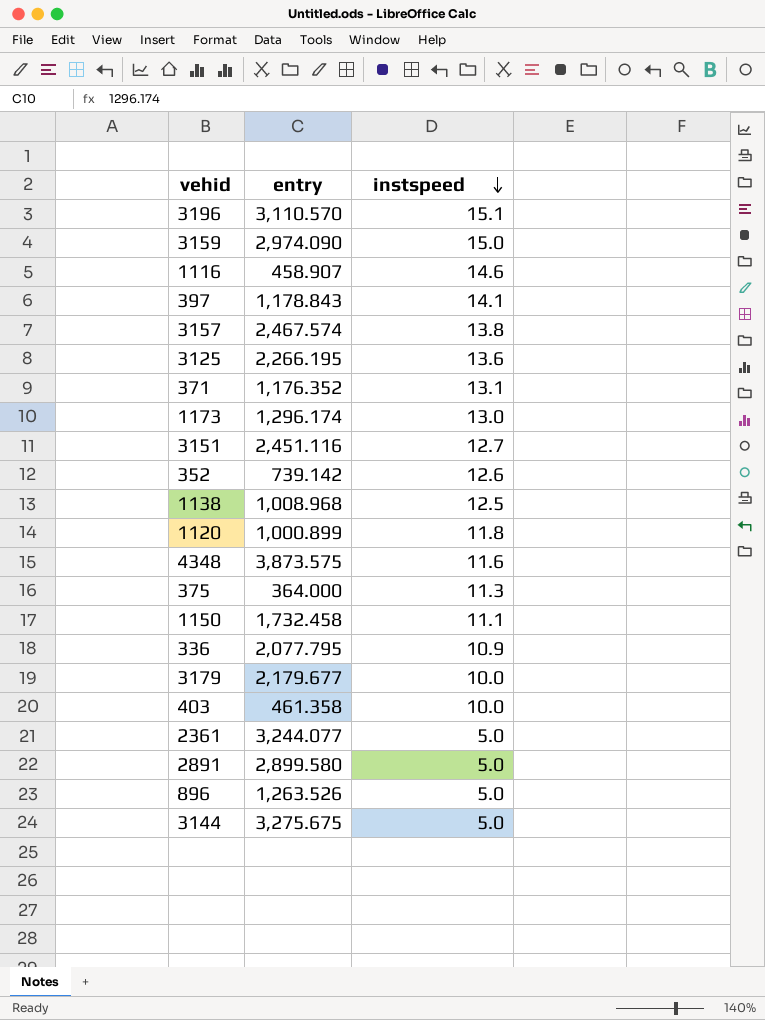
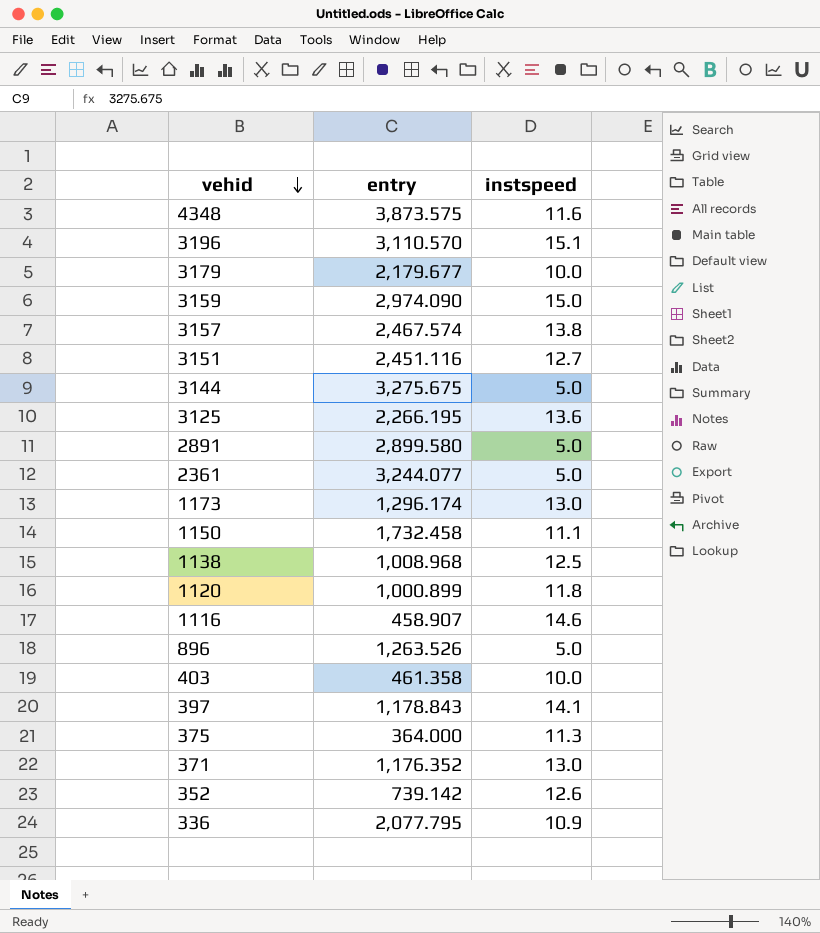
row order: instspeed descending -> vehid descending
371 | instspeed: 13.1 -> 13.0

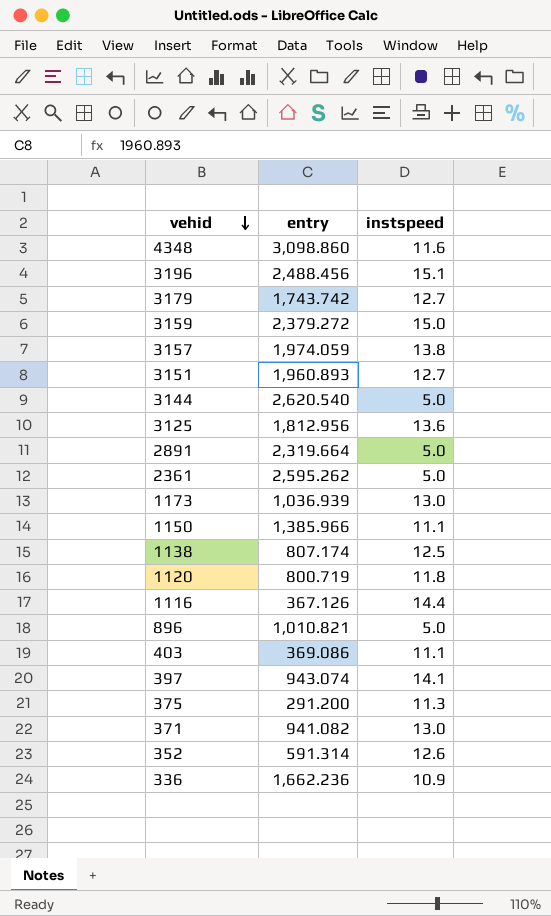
4348 | entry: 3,873.575 -> 3,098.860
3196 | entry: 3,110.570 -> 2,488.456
3179 | entry: 2,179.677 -> 1,743.742
3179 | instspeed: 10.0 -> 12.7
3159 | entry: 2,974.090 -> 2,379.272
3157 | entry: 2,467.574 -> 1,974.059
3151 | entry: 2,451.116 -> 1,960.893
3144 | entry: 3,275.675 -> 2,620.540
3125 | entry: 2,266.195 -> 1,812.956
2891 | entry: 2,899.580 -> 2,319.664
2361 | entry: 3,244.077 -> 2,595.262
1173 | entry: 1,296.174 -> 1,036.939
1150 | entry: 1,732.458 -> 1,385.966
1138 | entry: 1,008.968 -> 807.174
1120 | entry: 1,000.899 -> 800.719
1116 | entry: 458.907 -> 367.126
1116 | instspeed: 14.6 -> 14.4
896 | entry: 1,263.526 -> 1,010.821
403 | entry: 461.358 -> 369.086
403 | instspeed: 10.0 -> 11.1
397 | entry: 1,178.843 -> 943.074
375 | entry: 364.000 -> 291.200
371 | entry: 1,176.352 -> 941.082
352 | entry: 739.142 -> 591.314
336 | entry: 2,077.795 -> 1,662.236

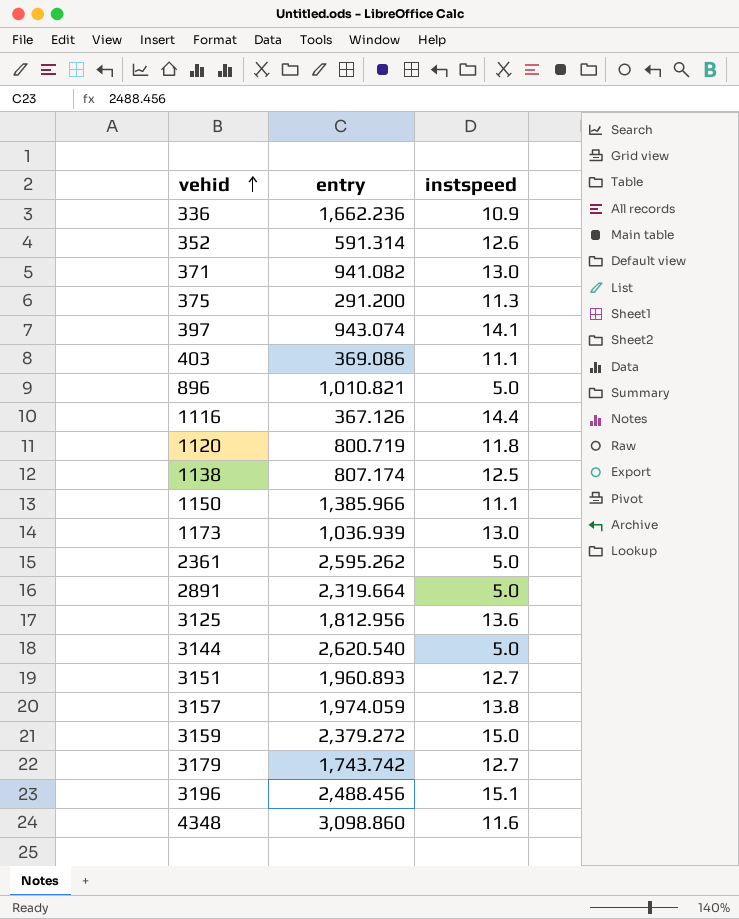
row order: vehid descending -> vehid ascending

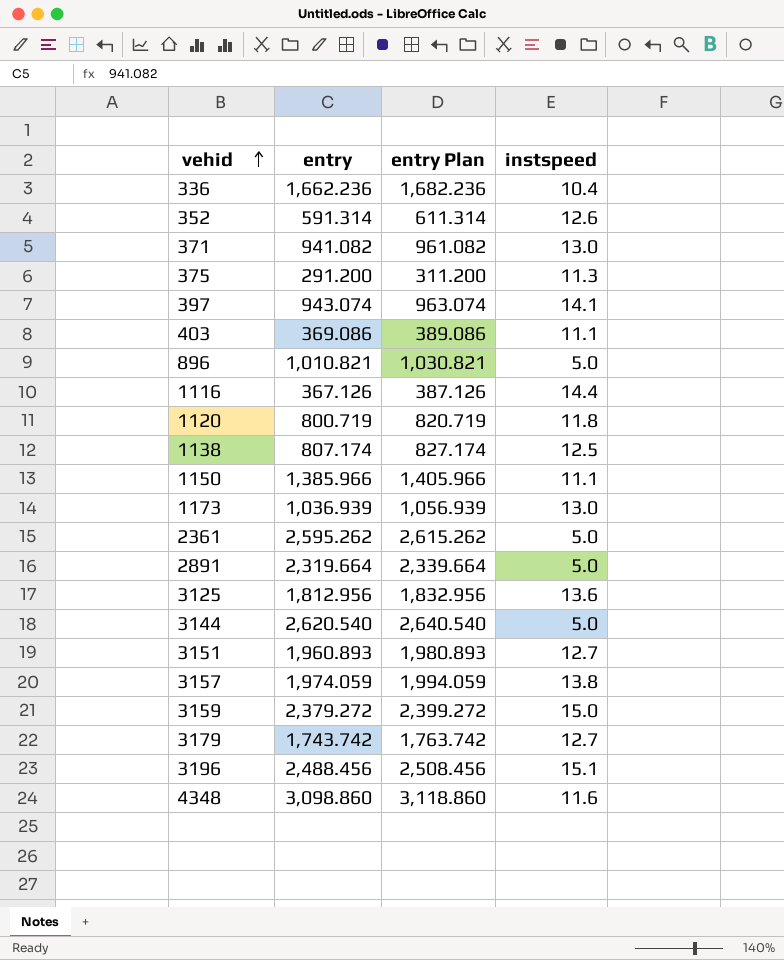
column entry Plan | formula: none -> [entry] + 20
336 | instspeed: 10.9 -> 10.4

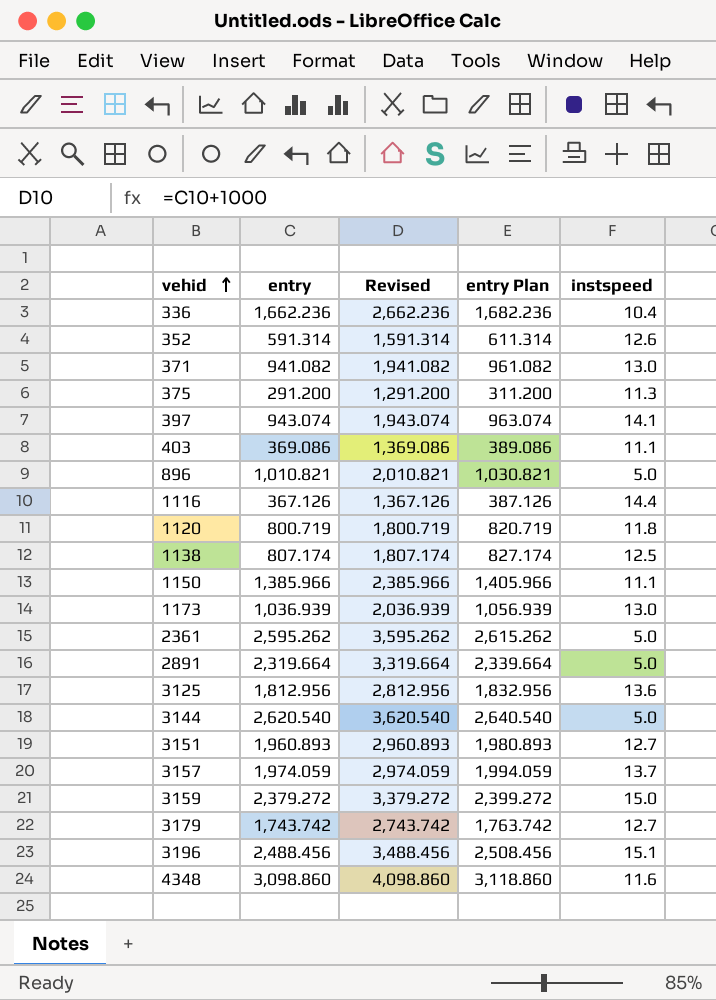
column Revised | formula: none -> [entry] + 1000
3157 | instspeed: 13.8 -> 13.7

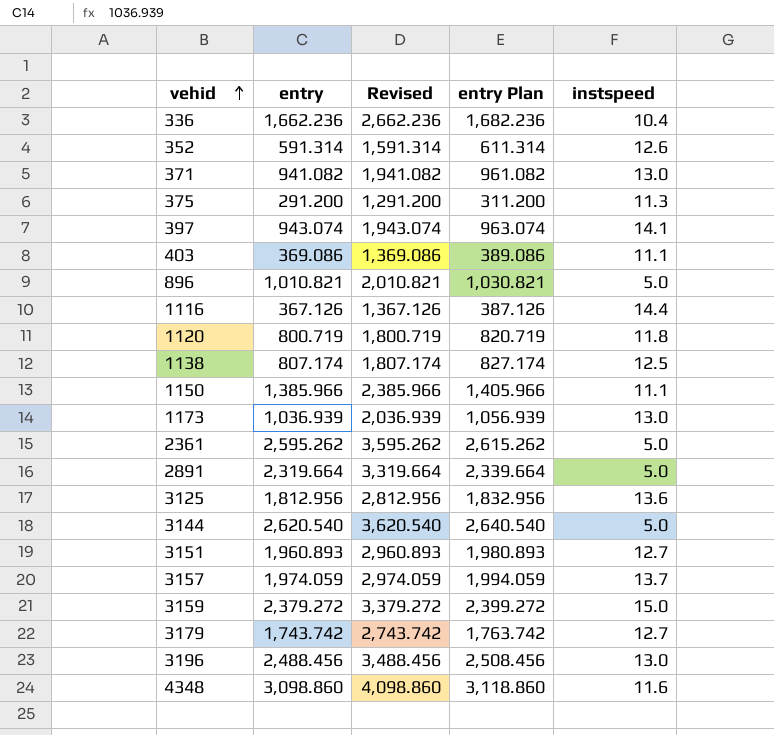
3196 | instspeed: 15.1 -> 13.0

